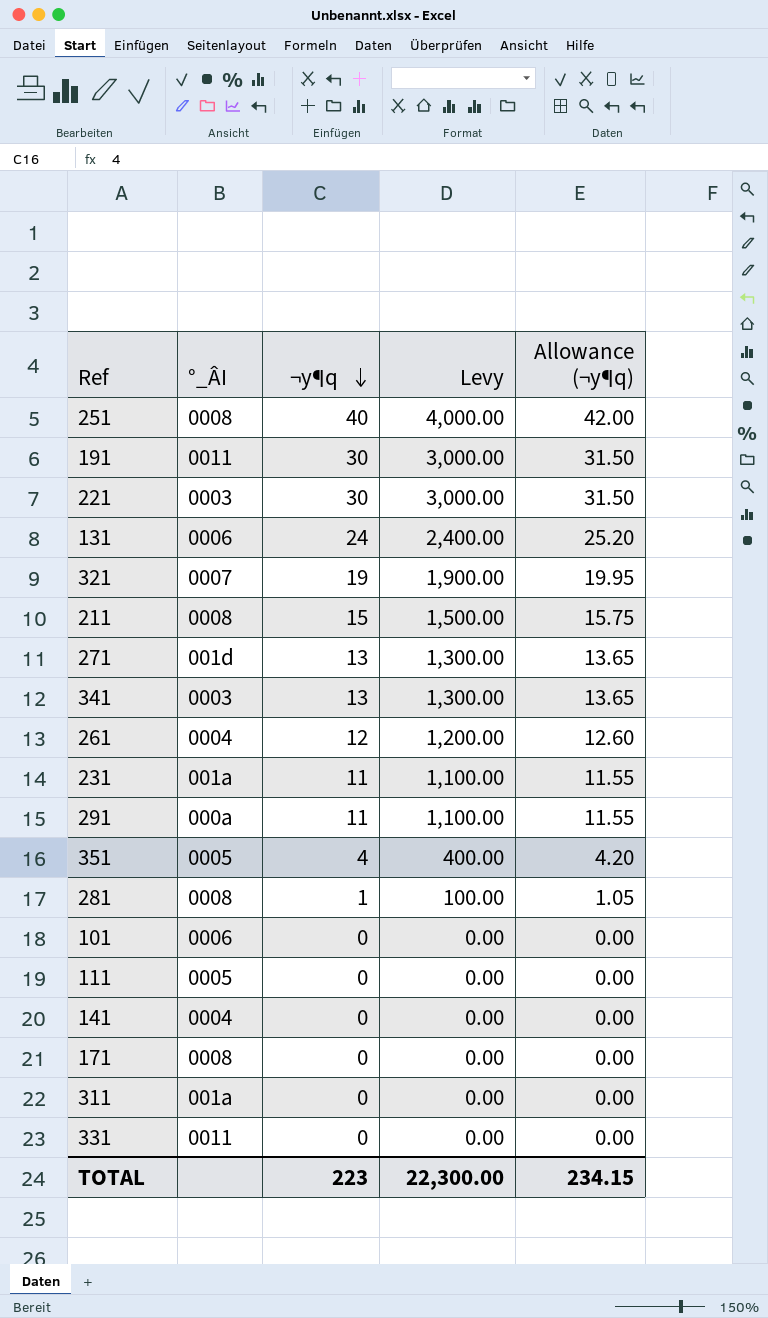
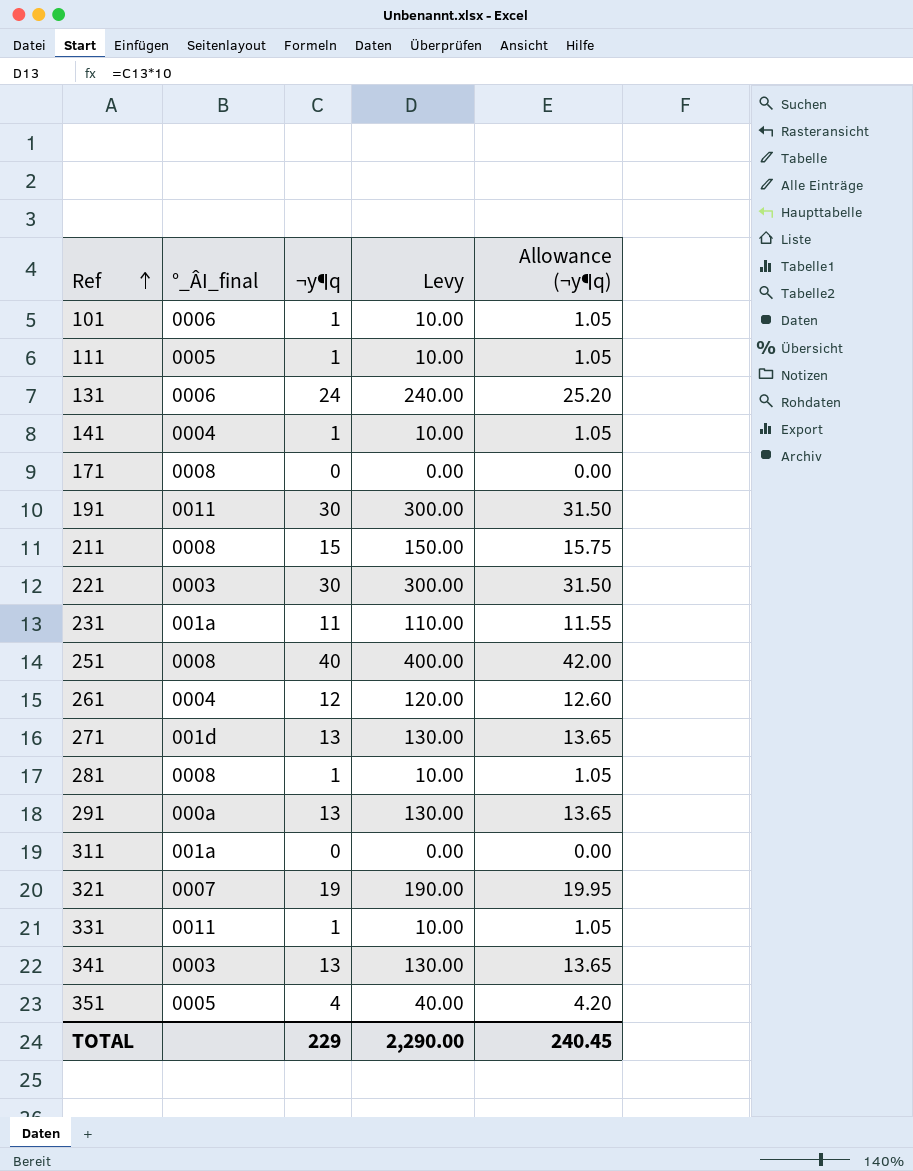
row order: ¬y¶q descending -> Ref ascending
column name: °_ÂI -> °_ÂI_final
column Levy | formula: [¬y¶q] * 100 -> [¬y¶q] * 10
101 | ¬y¶q: 0 -> 1
101 | Allowance (¬y¶q): 0.00 -> 1.05
111 | ¬y¶q: 0 -> 1
111 | Allowance (¬y¶q): 0.00 -> 1.05
141 | ¬y¶q: 0 -> 1
141 | Allowance (¬y¶q): 0.00 -> 1.05
291 | ¬y¶q: 11 -> 13
291 | Allowance (¬y¶q): 11.55 -> 13.65
331 | ¬y¶q: 0 -> 1
331 | Allowance (¬y¶q): 0.00 -> 1.05
TOTAL | ¬y¶q: 223 -> 229
TOTAL | Levy: 22,300.00 -> 2,290.00
TOTAL | Allowance (¬y¶q): 234.15 -> 240.45

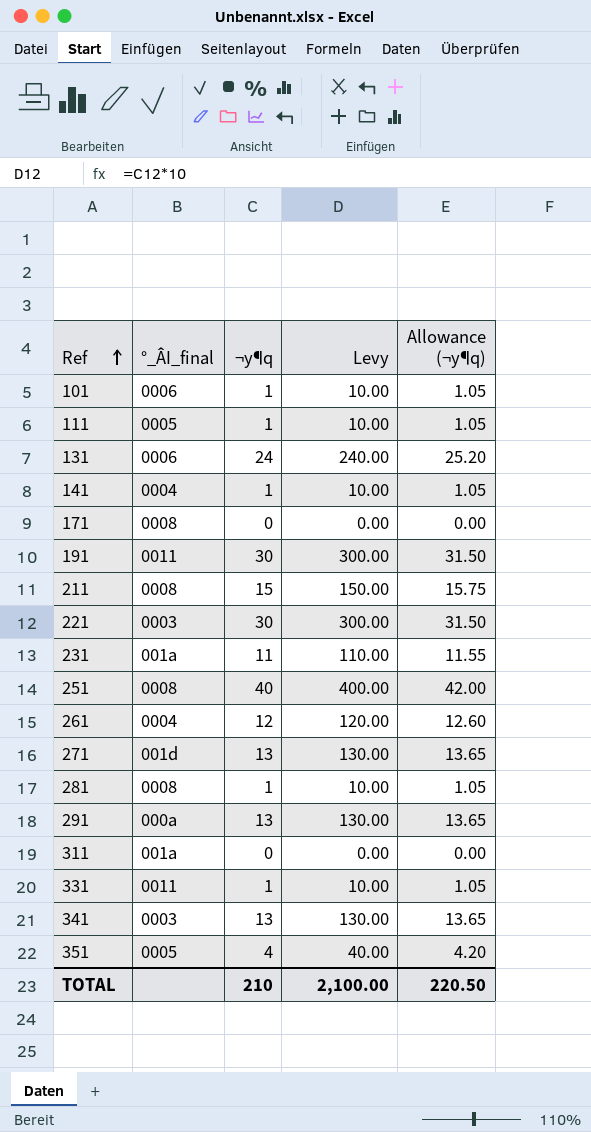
row 321: 0007 | 19 | 190.00 | 19.95 -> none
TOTAL | ¬y¶q: 229 -> 210
TOTAL | Levy: 2,290.00 -> 2,100.00
TOTAL | Allowance (¬y¶q): 240.45 -> 220.50

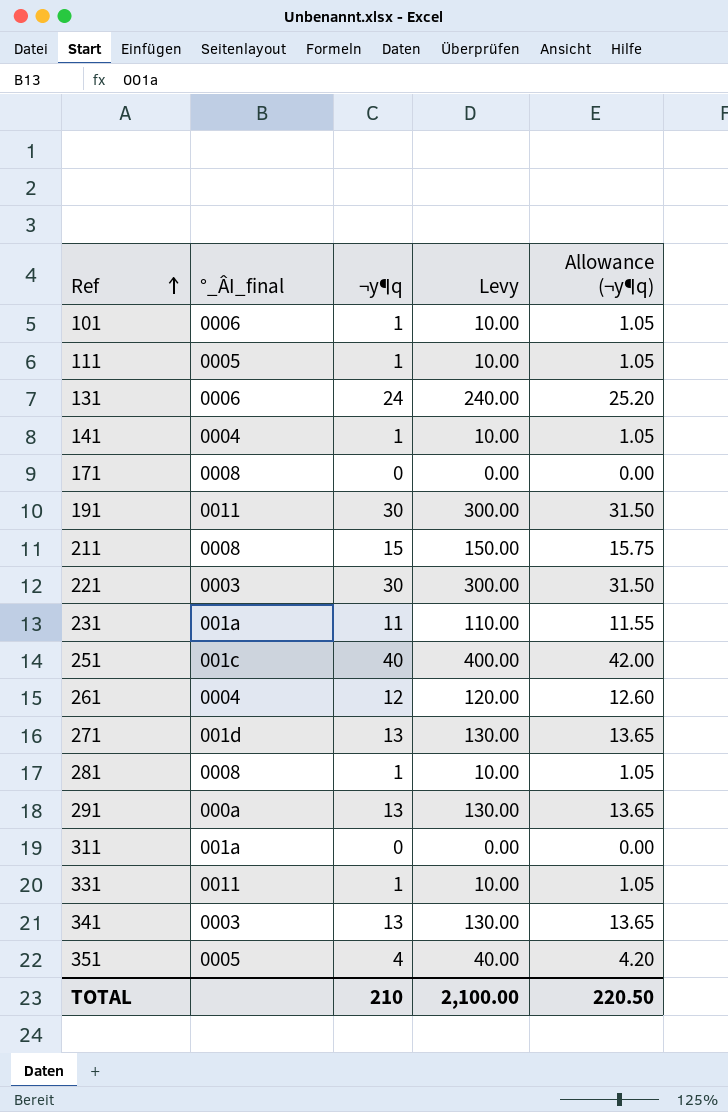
251 | °_ÂI_final: 0008 -> 001c

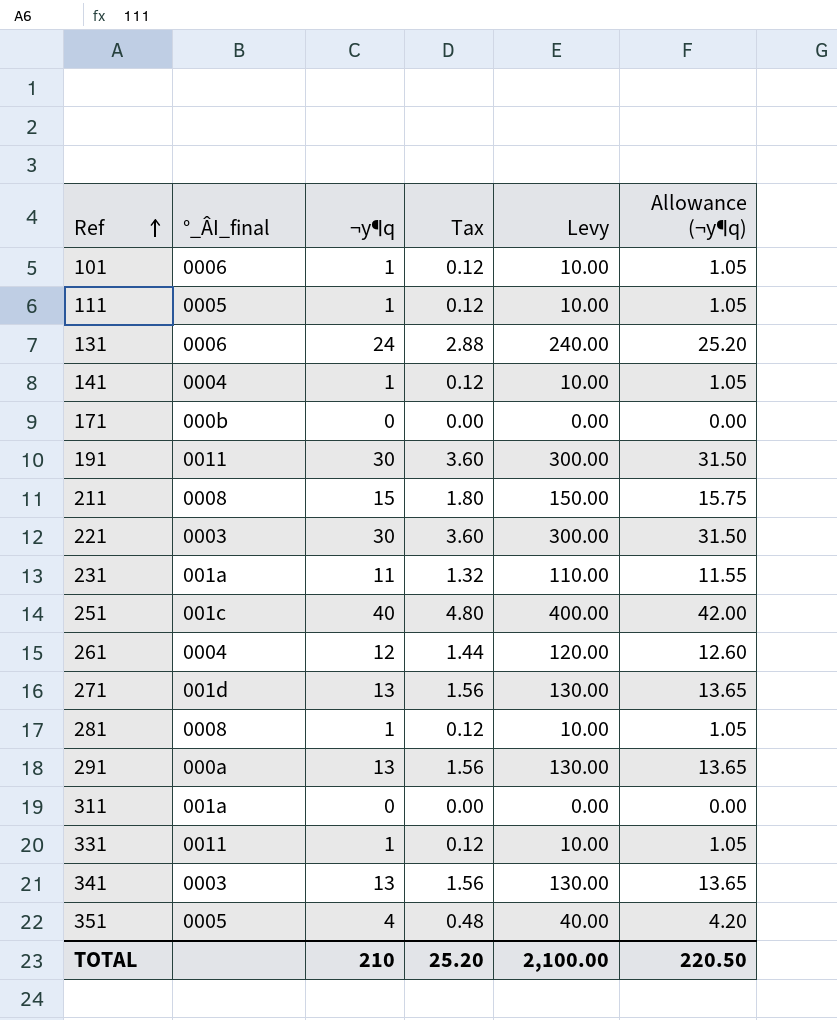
column Tax | formula: none -> [¬y¶q] * 0.12
171 | °_ÂI_final: 0008 -> 000b

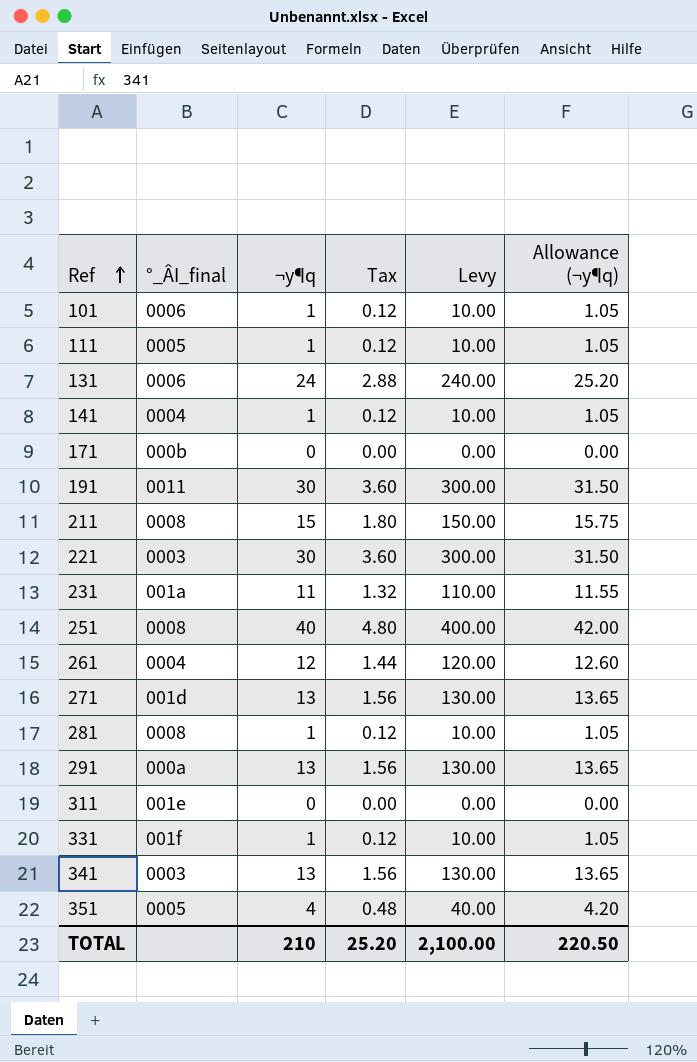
251 | °_ÂI_final: 001c -> 0008
311 | °_ÂI_final: 001a -> 001e
331 | °_ÂI_final: 0011 -> 001f

